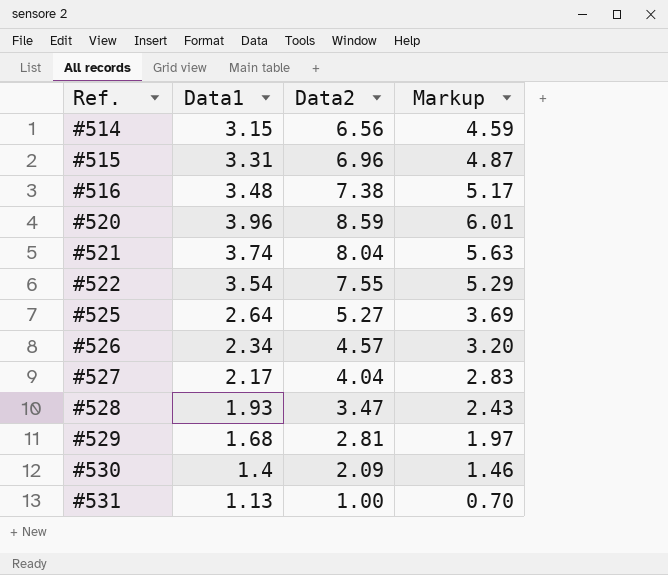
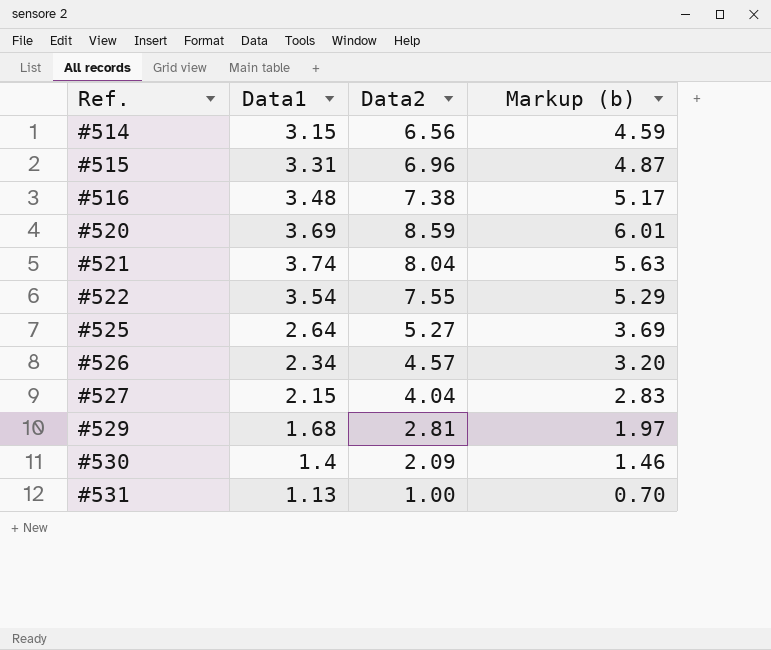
column name: Markup -> Markup (b)
row #528: 1.93 | 3.47 | 2.43 -> none
#520 | Data1: 3.96 -> 3.69
#527 | Data1: 2.17 -> 2.15

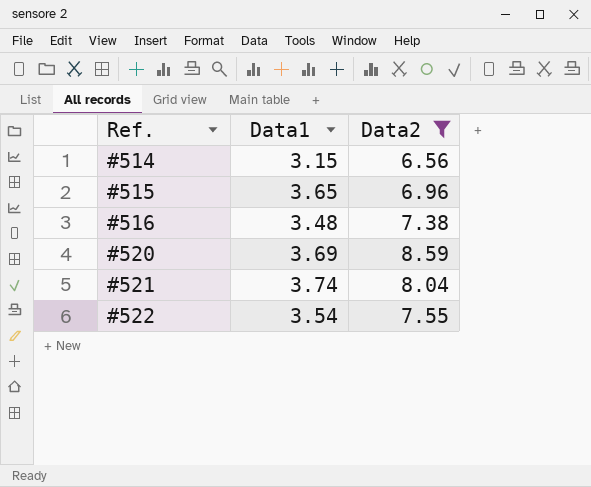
filter: none -> Data2 >= 6.56
column Markup (b) | formula: [Data2] * 0.7 -> none
#515 | Data1: 3.31 -> 3.65

